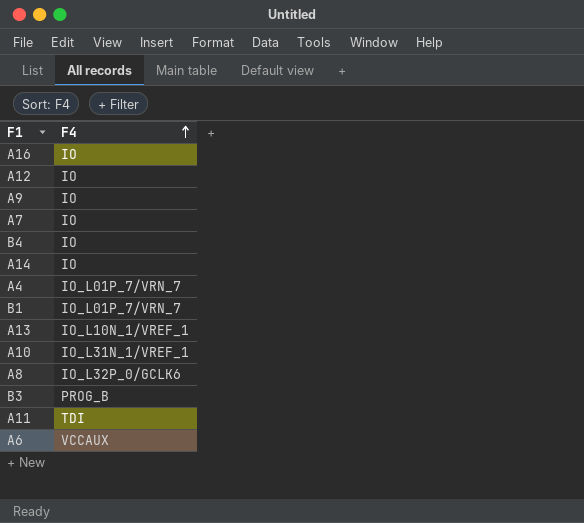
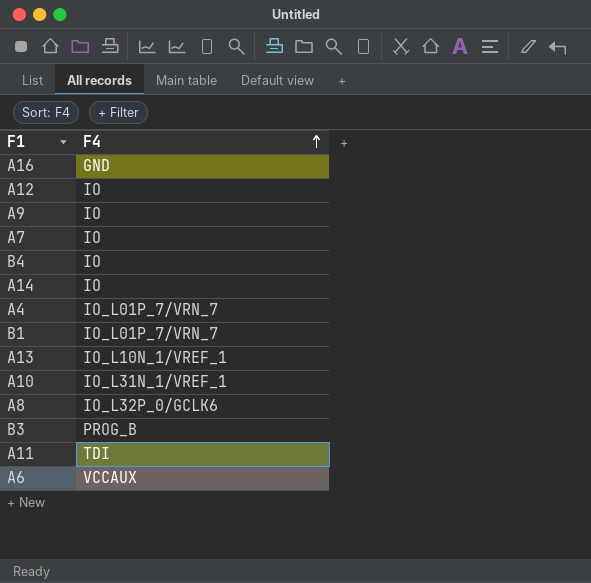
A16 | F4: IO -> GND

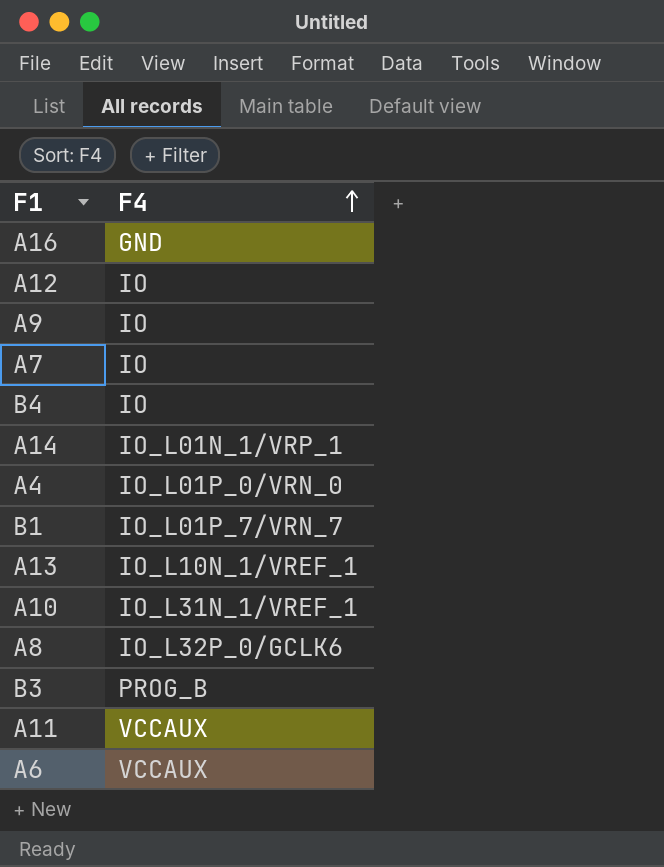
A14 | F4: IO -> IO_L01N_1/VRP_1
A4 | F4: IO_L01P_7/VRN_7 -> IO_L01P_0/VRN_0
A11 | F4: TDI -> VCCAUX

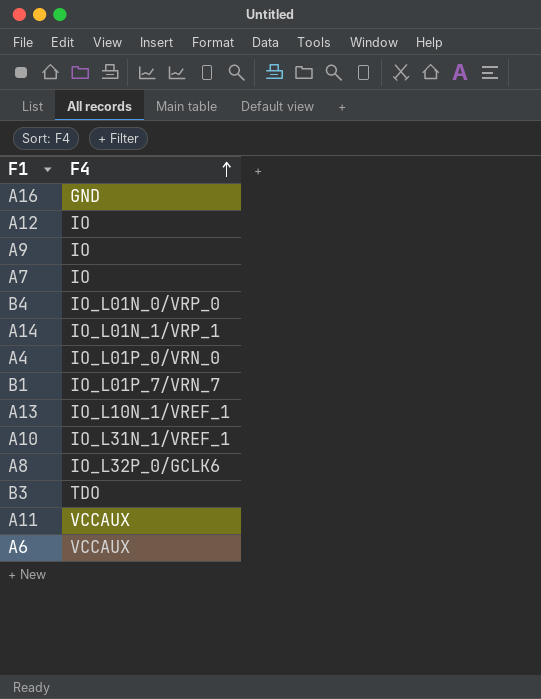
B4 | F4: IO -> IO_L01N_0/VRP_0
B3 | F4: PROG_B -> TDO

